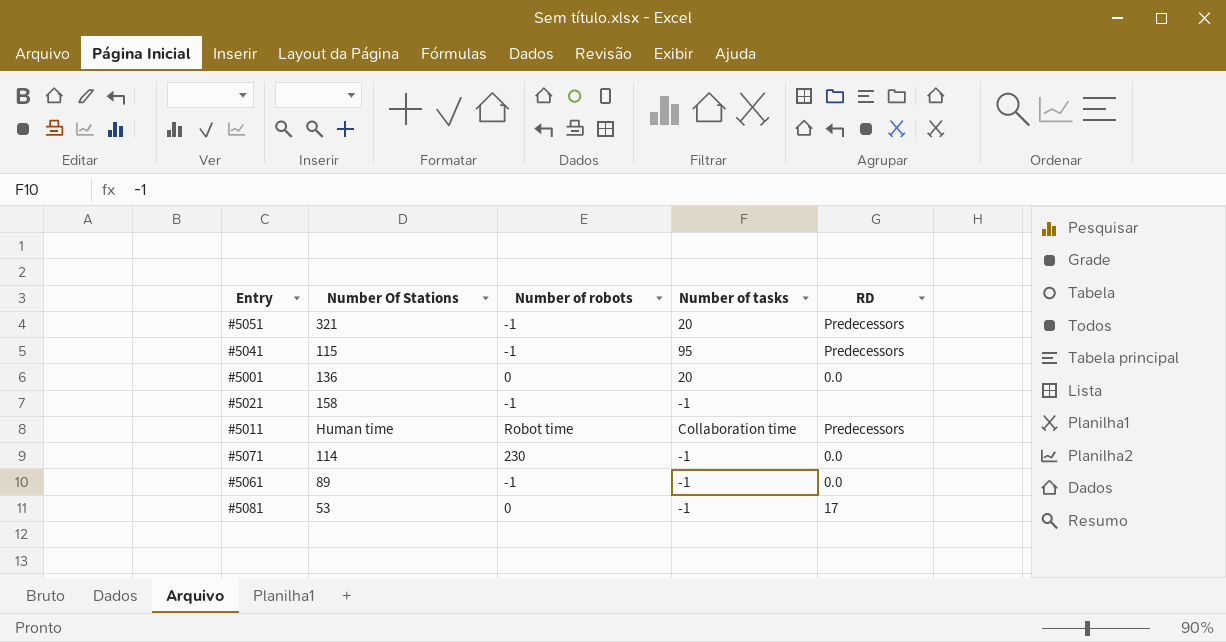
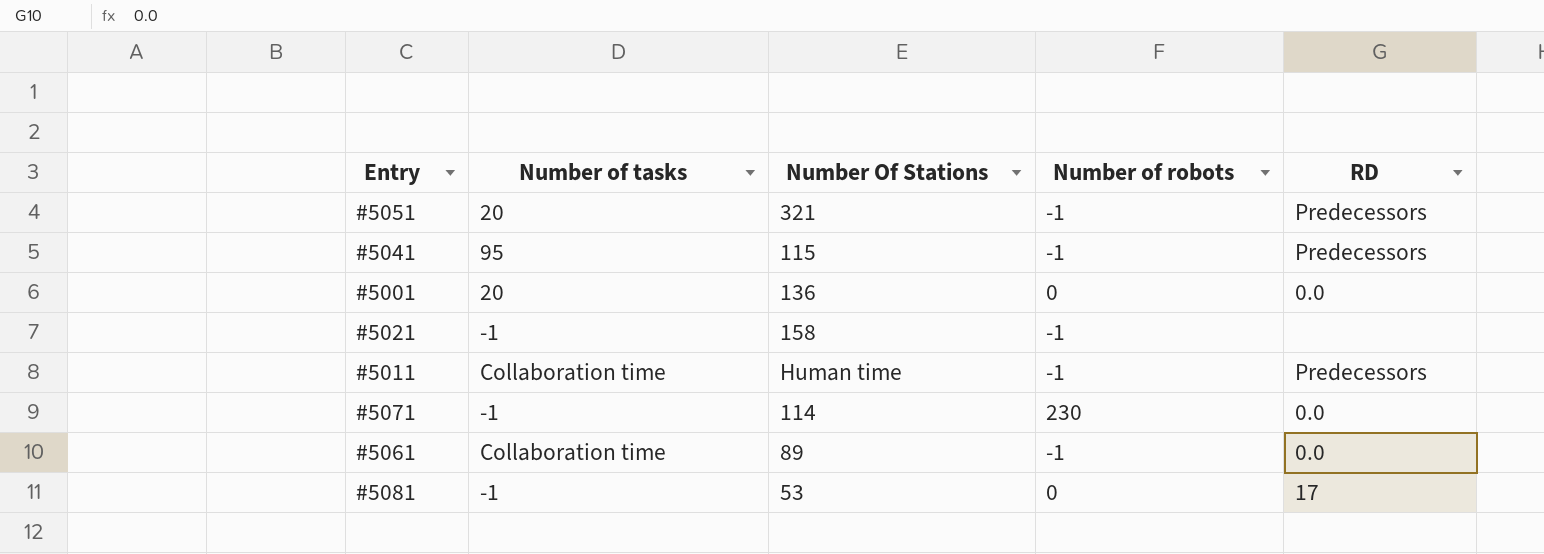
column Number of tasks | position: 4 -> 2
#5011 | Number of robots: Robot time -> -1
#5061 | Number of tasks: -1 -> Collaboration time

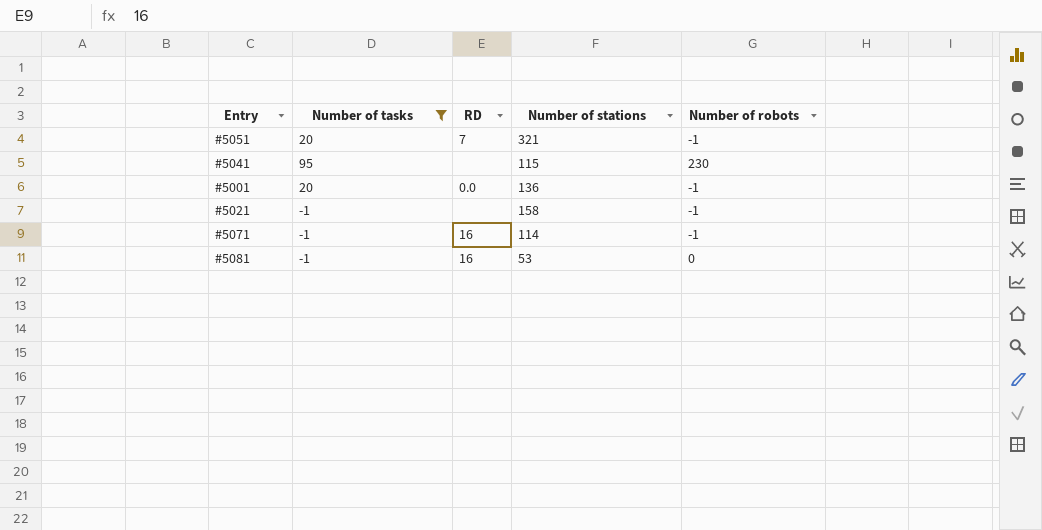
filter: none -> Number of tasks != Collaboration time
column RD | position: 5 -> 3
column name: Number Of Stations -> Number of stations
#5051 | RD: Predecessors -> 7
#5041 | RD: Predecessors -> none
#5041 | Number of robots: -1 -> 230
#5001 | Number of robots: 0 -> -1
#5071 | RD: 0.0 -> 16
#5071 | Number of robots: 230 -> -1
#5081 | RD: 17 -> 16

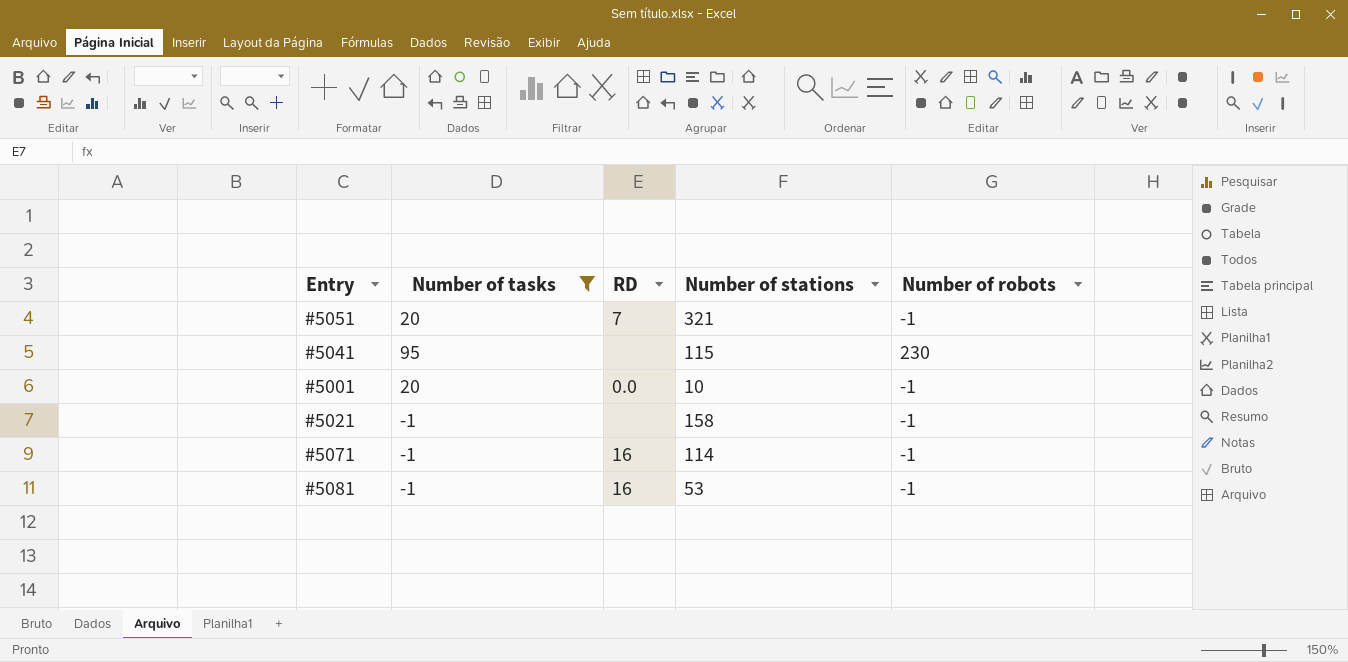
#5001 | Number of stations: 136 -> 10
#5081 | Number of robots: 0 -> -1

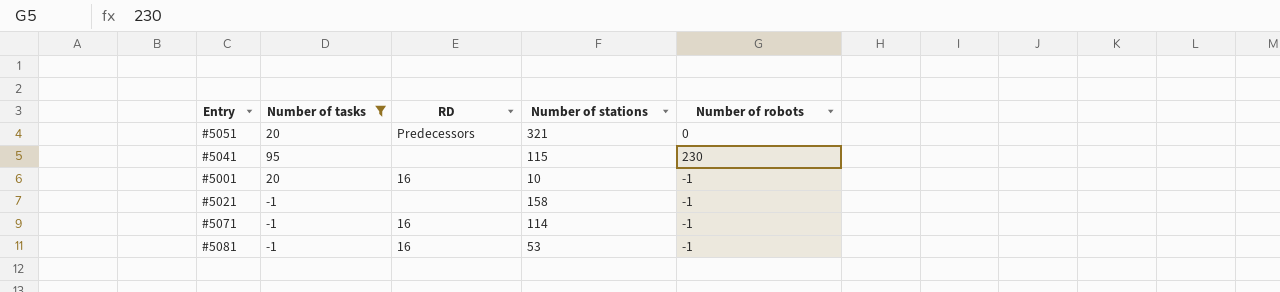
#5051 | RD: 7 -> Predecessors
#5051 | Number of robots: -1 -> 0
#5001 | RD: 0.0 -> 16

